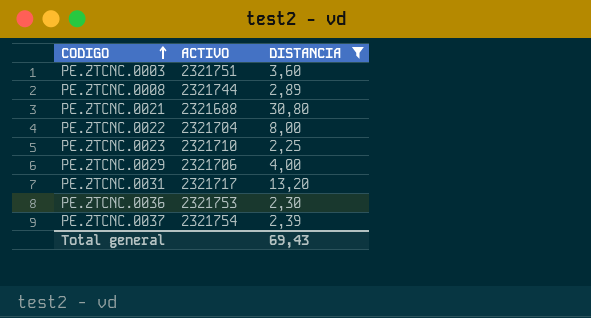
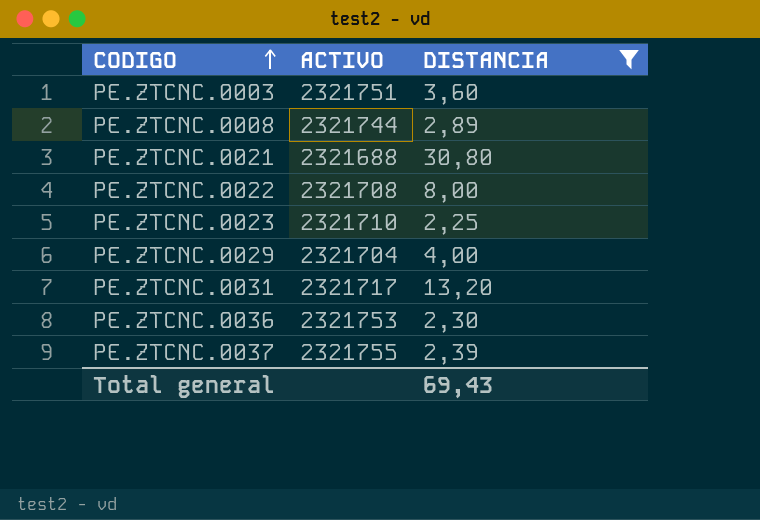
PE.ZTCNC.0022 | ACTIVO: 2321704 -> 2321708
PE.ZTCNC.0029 | ACTIVO: 2321706 -> 2321704
PE.ZTCNC.0037 | ACTIVO: 2321754 -> 2321755

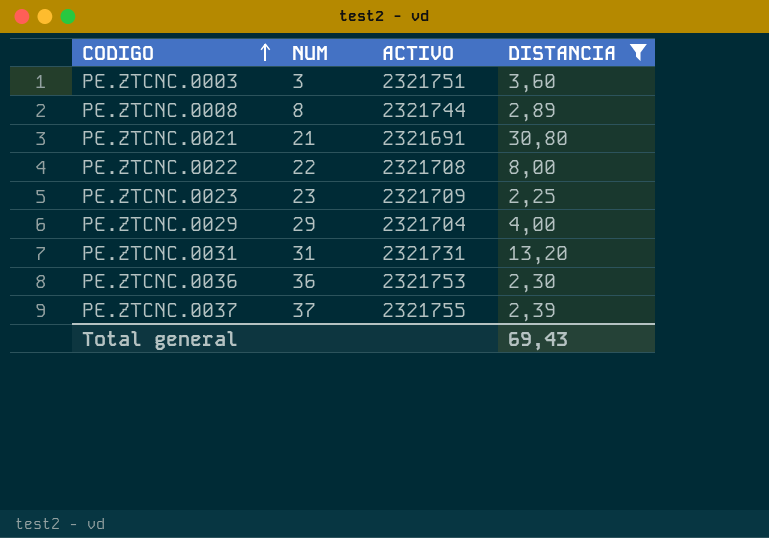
column NUM | position: none -> 2
PE.ZTCNC.0021 | ACTIVO: 2321688 -> 2321691
PE.ZTCNC.0023 | ACTIVO: 2321710 -> 2321709
PE.ZTCNC.0031 | ACTIVO: 2321717 -> 2321731

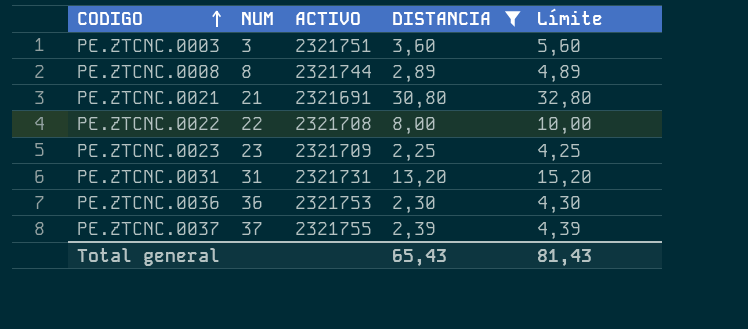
column Límite | formula: none -> [DISTANCIA] + 2
row PE.ZTCNC.0029: 29 | 2321704 | 4,00 -> none
Total general | DISTANCIA: 69,43 -> 65,43

